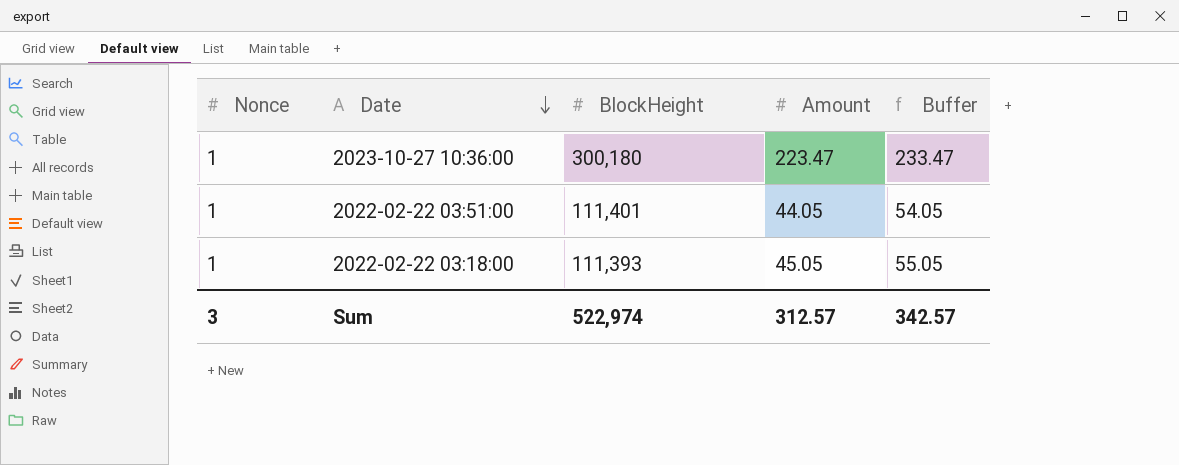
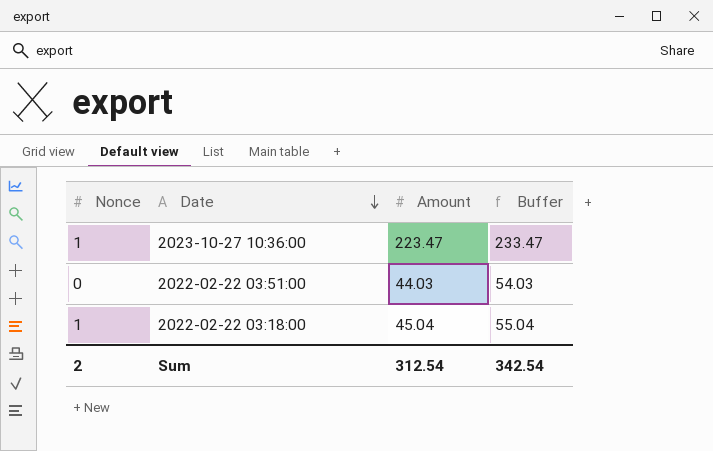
column BlockHeight | position: 3 -> none
2022-02-22 03:51:00 | Nonce: 1 -> 0
2022-02-22 03:51:00 | Amount: 44.05 -> 44.03
2022-02-22 03:51:00 | Buffer: 54.05 -> 54.03
2022-02-22 03:18:00 | Amount: 45.05 -> 45.04
2022-02-22 03:18:00 | Buffer: 55.05 -> 55.04
Sum | Nonce: 3 -> 2
Sum | Amount: 312.57 -> 312.54
Sum | Buffer: 342.57 -> 342.54

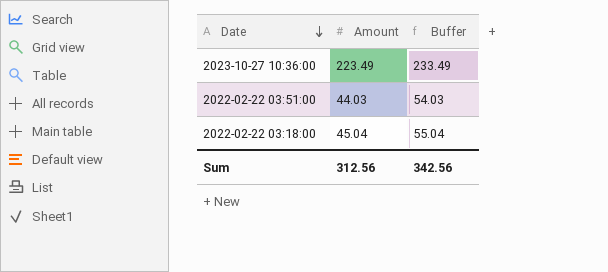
column Nonce | position: 1 -> none
2023-10-27 10:36:00 | Amount: 223.47 -> 223.49
2023-10-27 10:36:00 | Buffer: 233.47 -> 233.49
Sum | Amount: 312.54 -> 312.56
Sum | Buffer: 342.54 -> 342.56

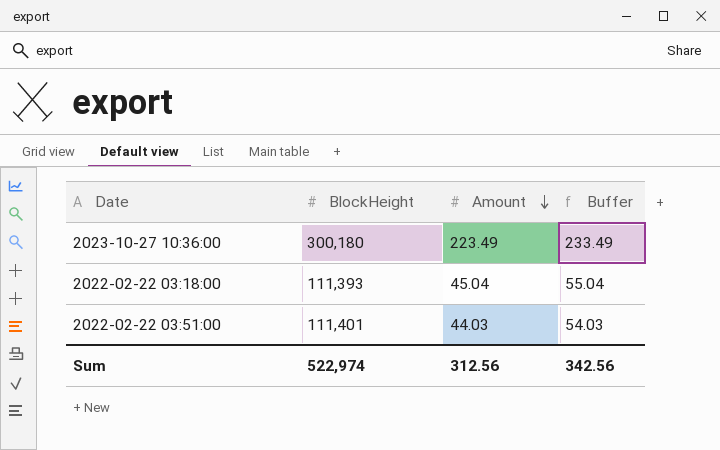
row order: Date descending -> Amount descending
column BlockHeight | position: none -> 2

